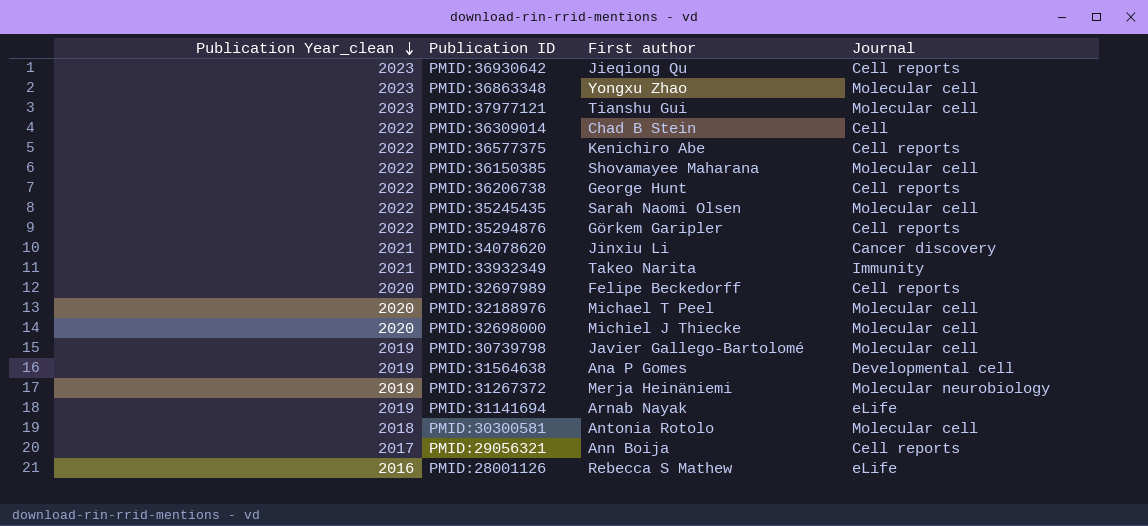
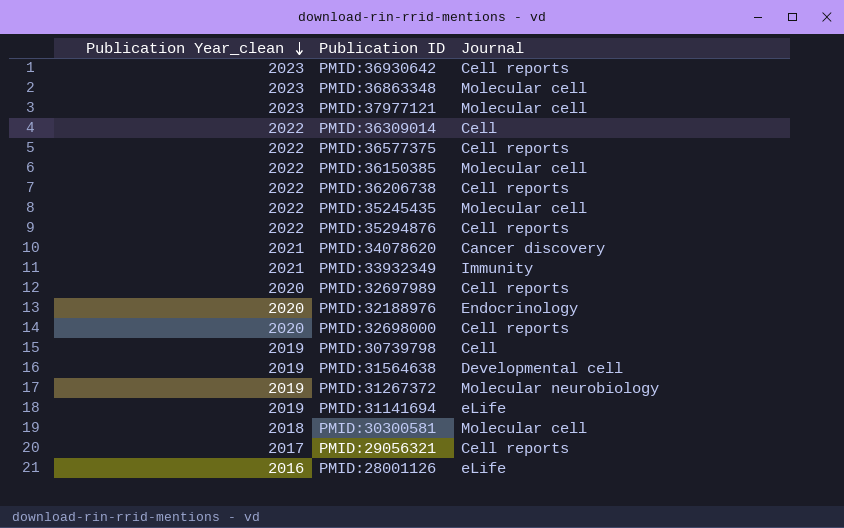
column First author | position: 3 -> none
PMID:32188976 | Journal: Molecular cell -> Endocrinology
PMID:32698000 | Journal: Molecular cell -> Cell reports
PMID:30739798 | Journal: Molecular cell -> Cell

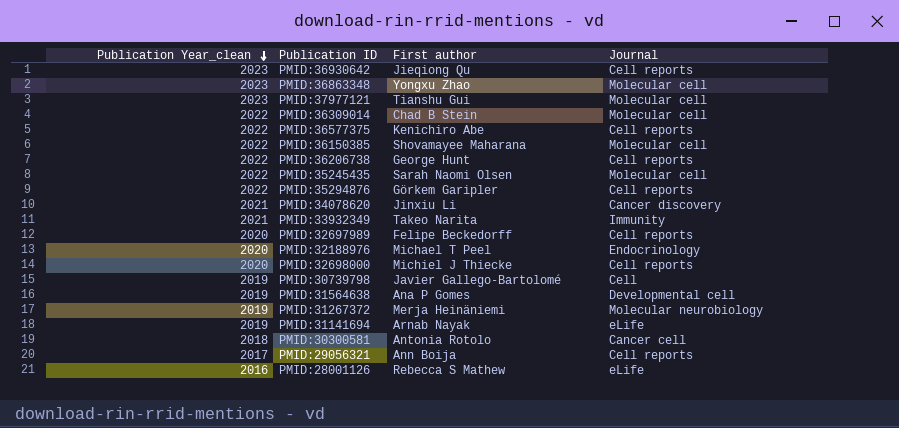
column First author | position: none -> 3
PMID:36309014 | Journal: Cell -> Molecular cell
PMID:30300581 | Journal: Molecular cell -> Cancer cell

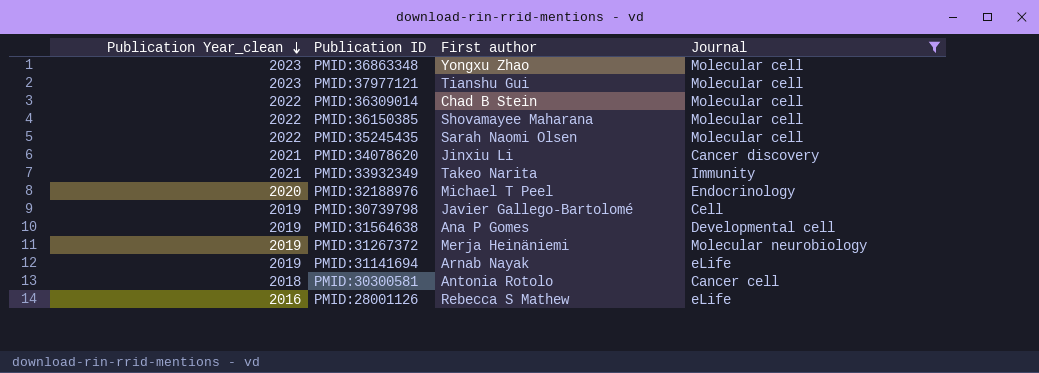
filter: none -> Journal != Cell reports

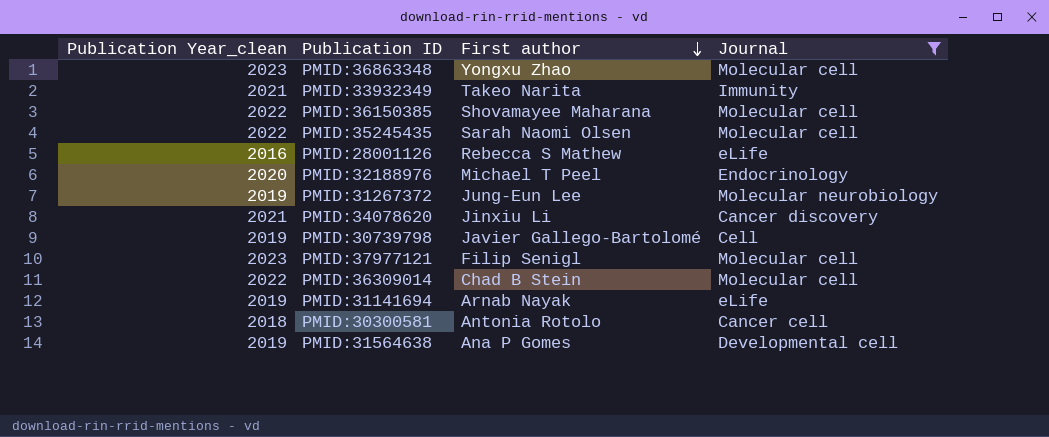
row order: Publication Year_clean descending -> First author descending
PMID:31267372 | First author: Merja Heinäniemi -> Jung-Eun Lee
PMID:37977121 | First author: Tianshu Gui -> Filip Senigl

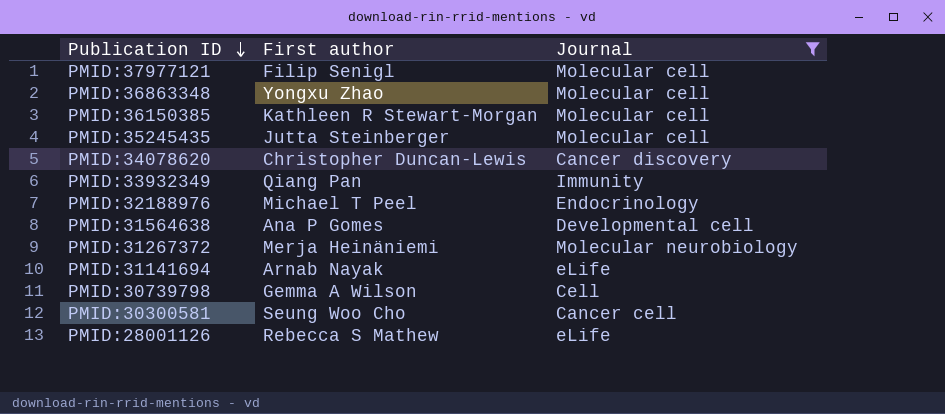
row order: First author descending -> Publication ID descending
column Publication Year_clean | position: 1 -> none
row PMID:36309014: 2022 | Chad B Stein | Molecular cell -> none
PMID:36150385 | First author: Shovamayee Maharana -> Kathleen R Stewart-Morgan
PMID:35245435 | First author: Sarah Naomi Olsen -> Jutta Steinberger
PMID:34078620 | First author: Jinxiu Li -> Christopher Duncan-Lewis
PMID:33932349 | First author: Takeo Narita -> Qiang Pan
PMID:31267372 | First author: Jung-Eun Lee -> Merja Heinäniemi
PMID:30739798 | First author: Javier Gallego-Bartolomé -> Gemma A Wilson
PMID:30300581 | First author: Antonia Rotolo -> Seung Woo Cho

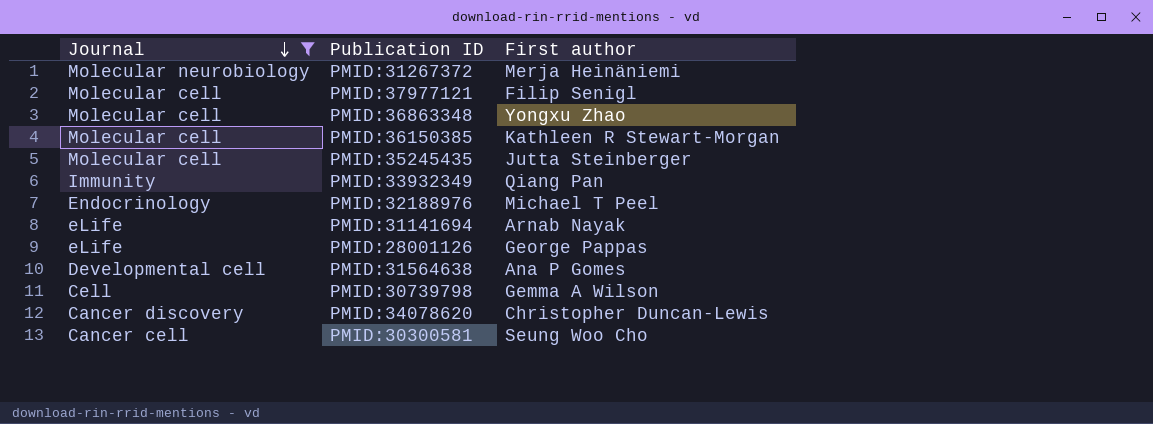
row order: Publication ID descending -> Journal descending
column Journal | position: 3 -> 1
PMID:28001126 | First author: Rebecca S Mathew -> George Pappas

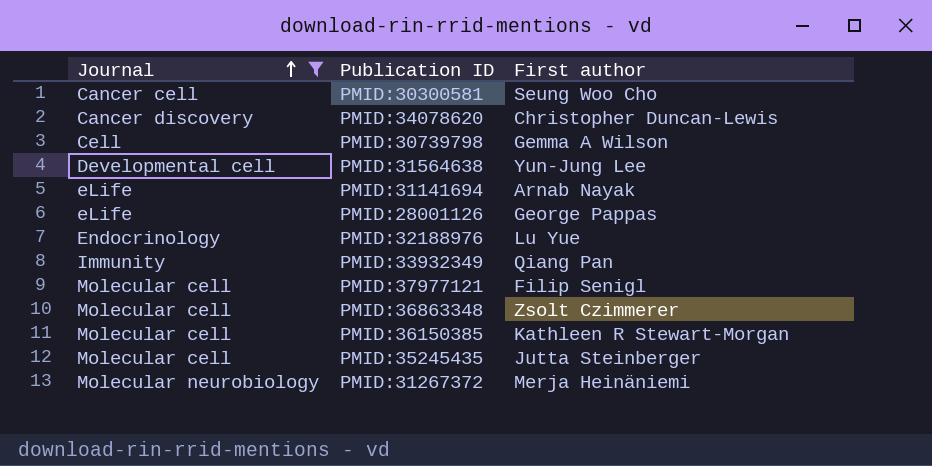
row order: Journal descending -> Journal ascending
PMID:31564638 | First author: Ana P Gomes -> Yun-Jung Lee
PMID:32188976 | First author: Michael T Peel -> Lu Yue
PMID:36863348 | First author: Yongxu Zhao -> Zsolt Czimmerer

